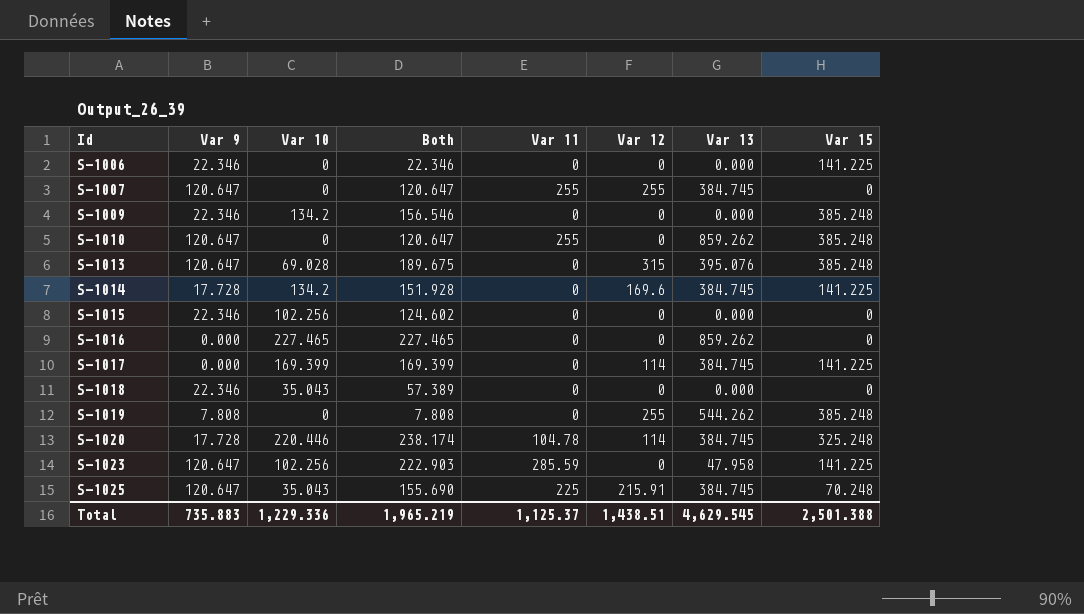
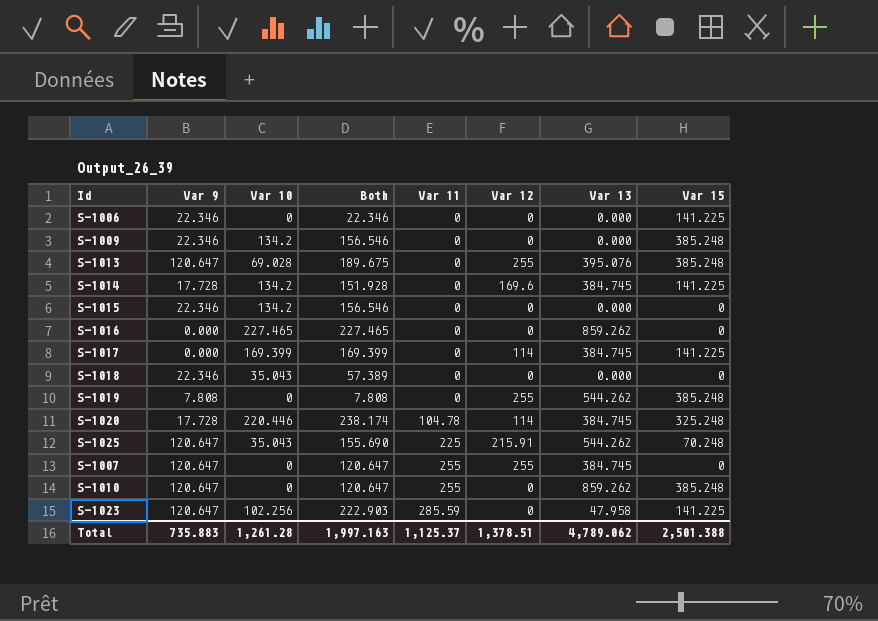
row order: Id ascending -> Var 11 ascending
S-1013 | Var 12: 315 -> 255
S-1015 | Var 10: 102.256 -> 134.2
S-1015 | Both: 124.602 -> 156.546
S-1025 | Var 13: 384.745 -> 544.262
Total | Var 10: 1,229.336 -> 1,261.28
Total | Both: 1,965.219 -> 1,997.163
Total | Var 12: 1,438.51 -> 1,378.51
Total | Var 13: 4,629.545 -> 4,789.062

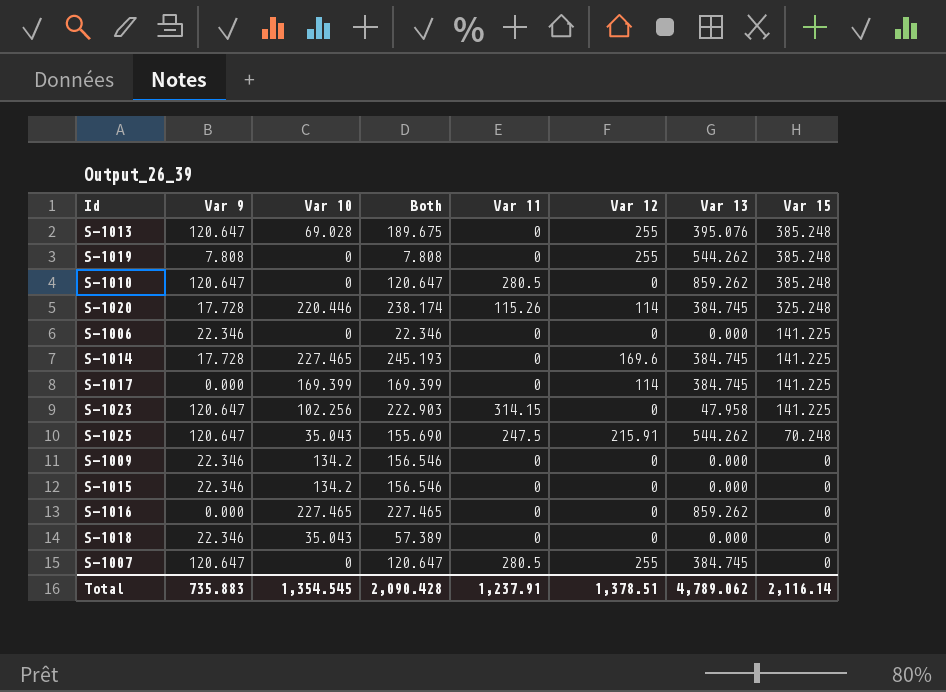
row order: Var 11 ascending -> Var 15 descending
S-1010 | Var 11: 255 -> 280.5
S-1020 | Var 11: 104.78 -> 115.26
S-1014 | Var 10: 134.2 -> 227.465
S-1014 | Both: 151.928 -> 245.193
S-1023 | Var 11: 285.59 -> 314.15
S-1025 | Var 11: 225 -> 247.5
S-1009 | Var 15: 385.248 -> 0
S-1007 | Var 11: 255 -> 280.5
Total | Var 10: 1,261.28 -> 1,354.545
Total | Both: 1,997.163 -> 2,090.428
Total | Var 11: 1,125.37 -> 1,237.91
Total | Var 15: 2,501.388 -> 2,116.14

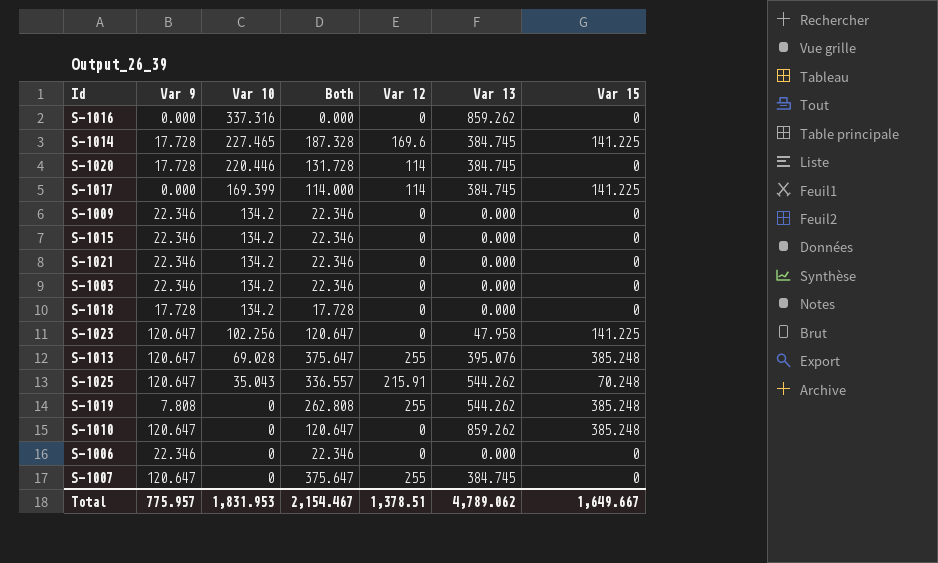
row order: Var 15 descending -> Var 10 descending
column Var 11 | position: 5 -> none
column Both | formula: [Var 9] + [Var 10] -> [Var 9] + [Var 12]
S-1016 | Var 10: 227.465 -> 337.316
S-1020 | Var 15: 325.248 -> 0
row S-1021: none -> 22.346 | 134.2 | 22.346 | 0 | 0.000 | 0
row S-1003: none -> 22.346 | 134.2 | 22.346 | 0 | 0.000 | 0
S-1018 | Var 9: 22.346 -> 17.728
S-1018 | Var 10: 35.043 -> 134.2
S-1006 | Var 15: 141.225 -> 0
Total | Var 9: 735.883 -> 775.957
Total | Var 10: 1,354.545 -> 1,831.953
Total | Both: 2,090.428 -> 2,154.467
Total | Var 15: 2,116.14 -> 1,649.667

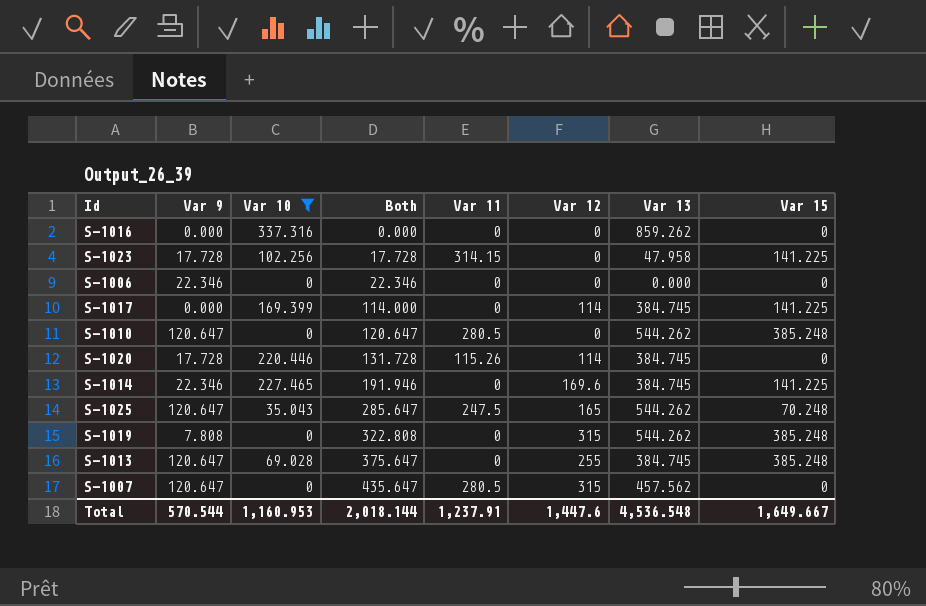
filter: none -> Var 10 != 134.2
row order: Var 10 descending -> Both ascending
column Var 11 | position: none -> 5
S-1023 | Var 9: 120.647 -> 17.728
S-1023 | Both: 120.647 -> 17.728
S-1010 | Var 13: 859.262 -> 544.262
S-1014 | Var 9: 17.728 -> 22.346
S-1014 | Both: 187.328 -> 191.946
S-1025 | Both: 336.557 -> 285.647
S-1025 | Var 12: 215.91 -> 165
S-1019 | Both: 262.808 -> 322.808
S-1019 | Var 12: 255 -> 315
S-1013 | Var 13: 395.076 -> 384.745
S-1007 | Both: 375.647 -> 435.647
S-1007 | Var 12: 255 -> 315
S-1007 | Var 13: 384.745 -> 457.562
Total | Var 9: 775.957 -> 570.544
Total | Var 10: 1,831.953 -> 1,160.953
Total | Both: 2,154.467 -> 2,018.144
Total | Var 12: 1,378.51 -> 1,447.6
Total | Var 13: 4,789.062 -> 4,536.548

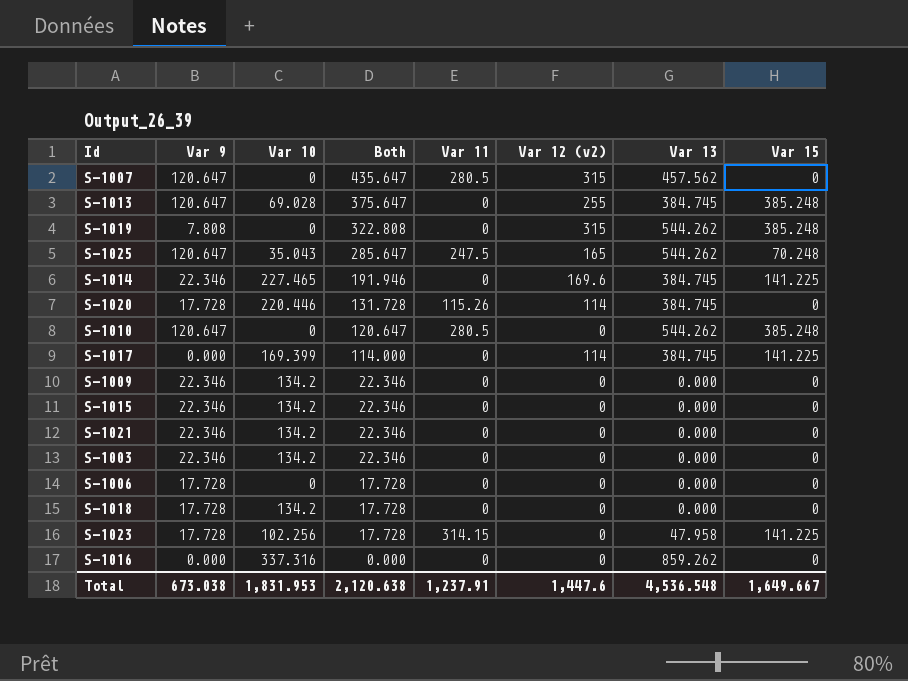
filter: Var 10 != 134.2 -> none
row order: Both ascending -> Both descending
column name: Var 12 -> Var 12 (v2)
S-1006 | Var 9: 22.346 -> 17.728
S-1006 | Both: 22.346 -> 17.728
Total | Var 9: 570.544 -> 673.038
Total | Var 10: 1,160.953 -> 1,831.953
Total | Both: 2,018.144 -> 2,120.638

